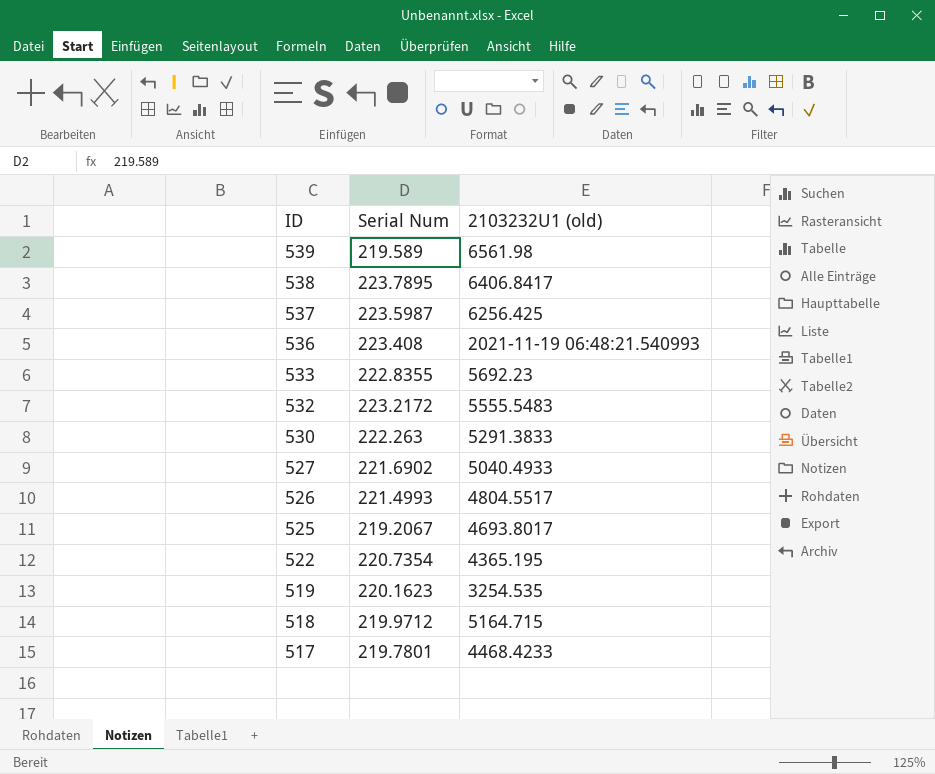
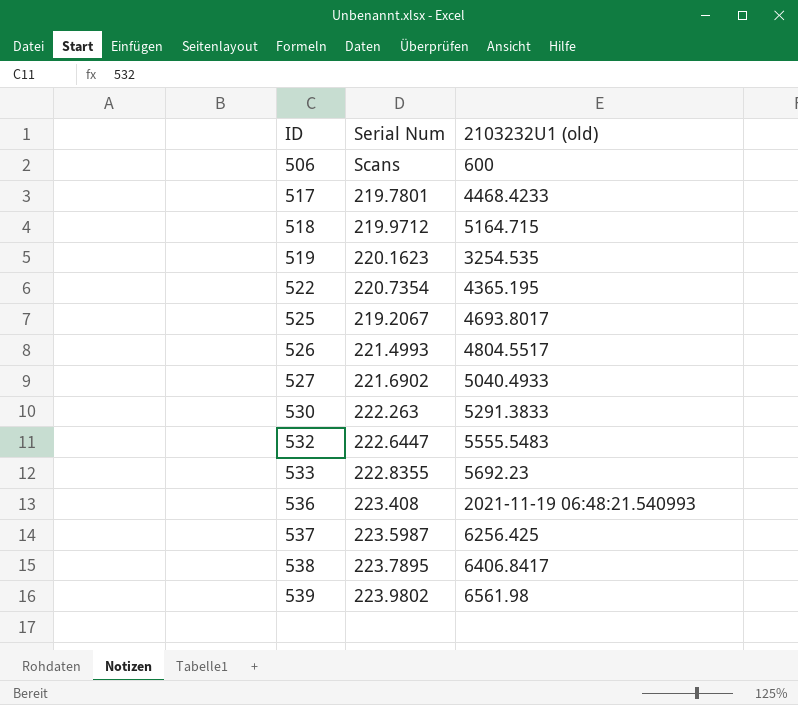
row order: ID descending -> ID ascending
row 506: none -> Scans | 600
532 | Serial Num: 223.2172 -> 222.6447
539 | Serial Num: 219.589 -> 223.9802

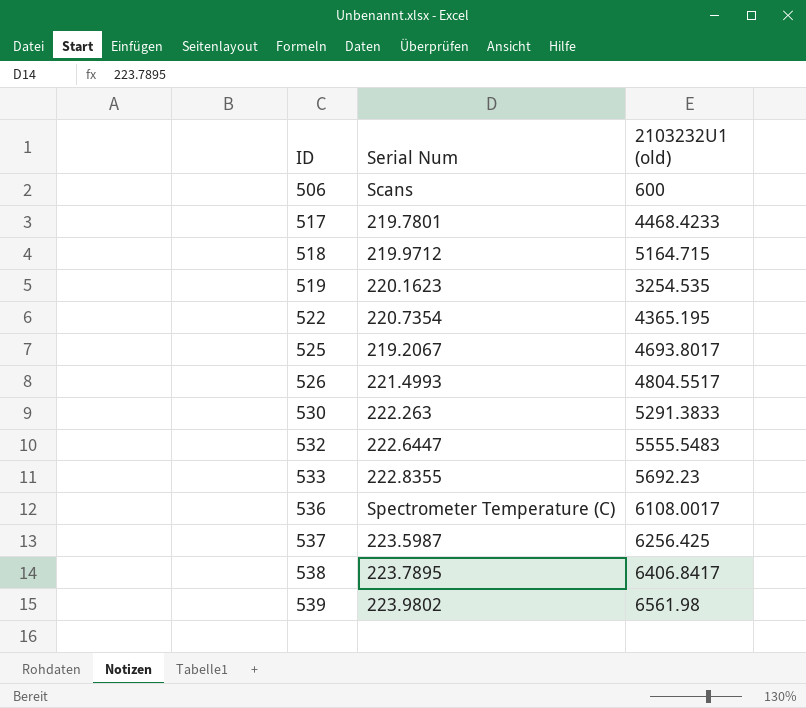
row 527: 221.6902 | 5040.4933 -> none
536 | Serial Num: 223.408 -> Spectrometer Temperature (C)
536 | 2103232U1 (old): 2021-11-19 06:48:21.540993 -> 6108.0017

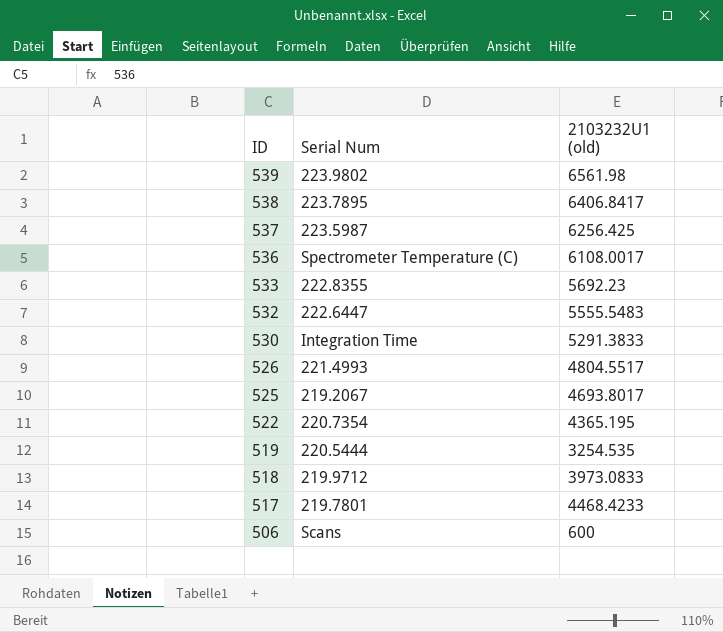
row order: ID ascending -> ID descending
530 | Serial Num: 222.263 -> Integration Time
519 | Serial Num: 220.1623 -> 220.5444
518 | 2103232U1 (old): 5164.715 -> 3973.0833

